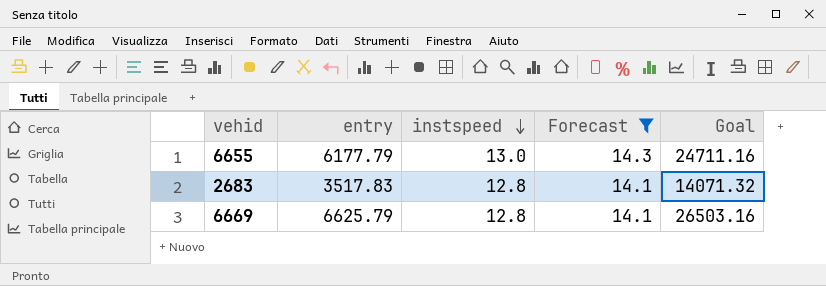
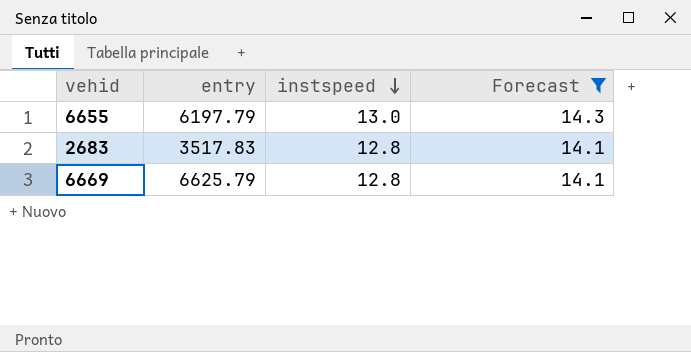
column Goal | formula: [entry] * 4 -> none
6655 | entry: 6177.79 -> 6197.79

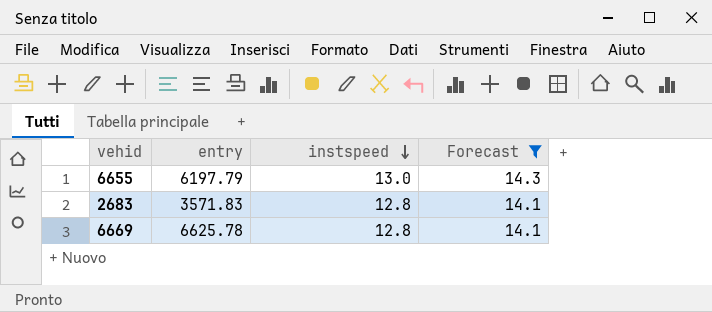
2683 | entry: 3517.83 -> 3571.83
6669 | entry: 6625.79 -> 6625.78

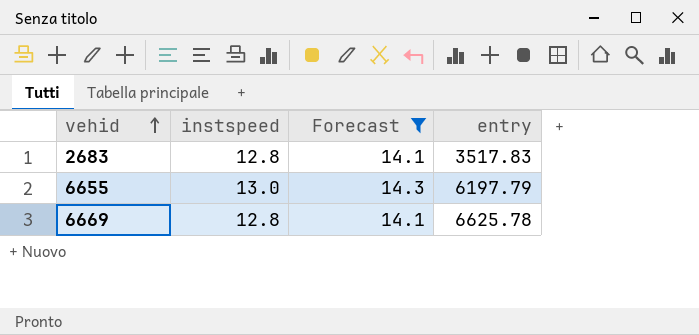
row order: instspeed descending -> vehid ascending
column entry | position: 2 -> 4
2683 | entry: 3571.83 -> 3517.83

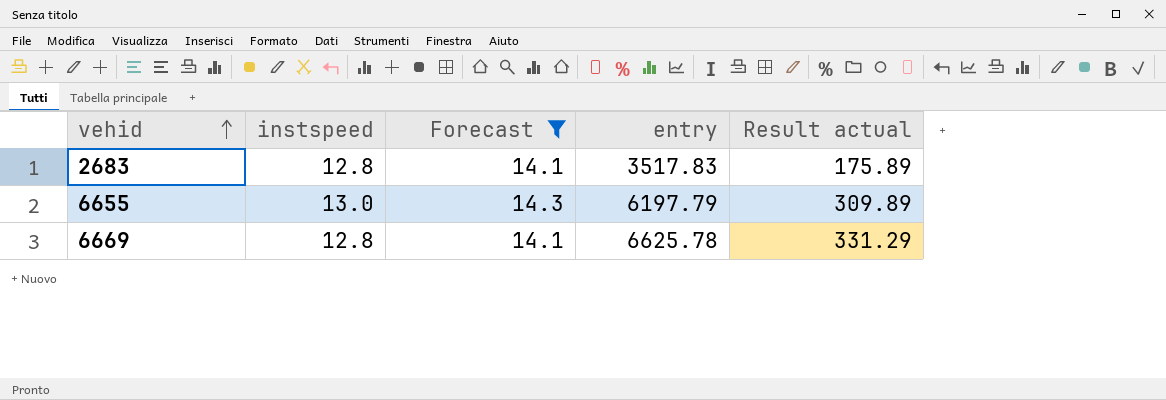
column Result actual | formula: none -> [entry] * 0.05

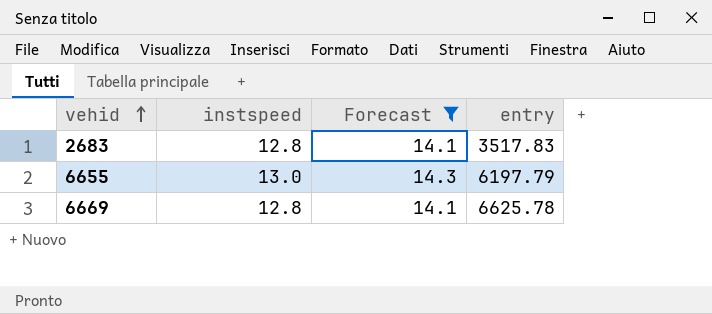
column Result actual | formula: [entry] * 0.05 -> none

